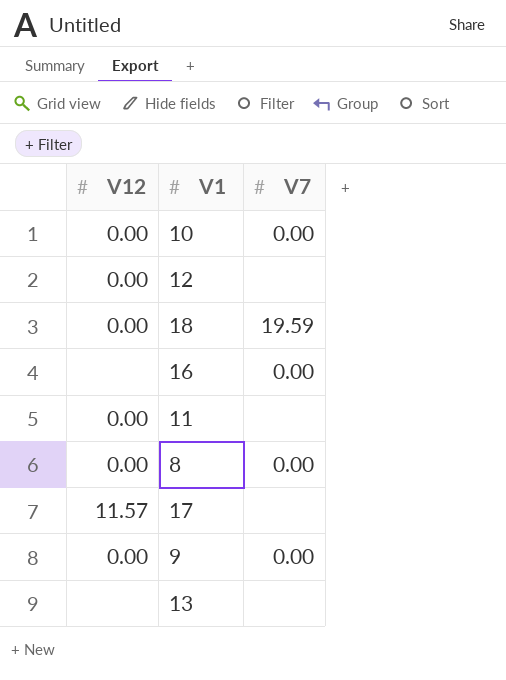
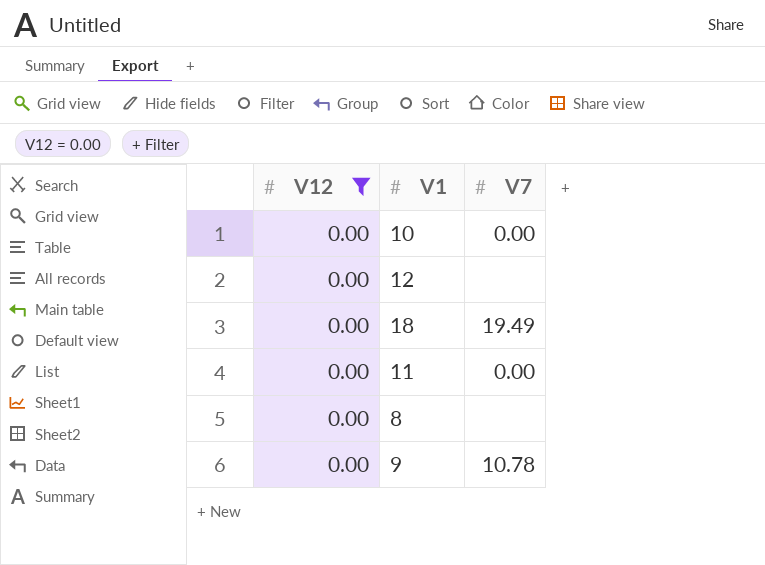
filter: none -> V12 = 0.00
18 | V7: 19.59 -> 19.49
11 | V7: none -> 0.00
8 | V7: 0.00 -> none
9 | V7: 0.00 -> 10.78

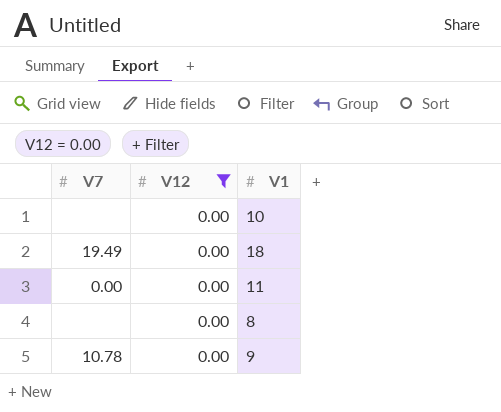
column V7 | position: 3 -> 1
row 12: 0.00 | none -> none
10 | V7: 0.00 -> none

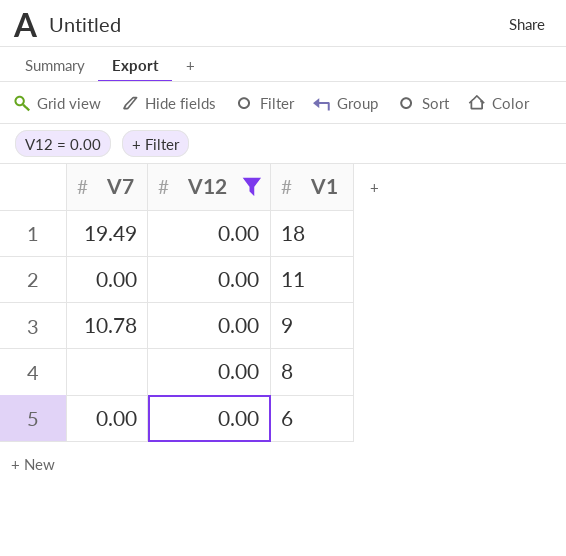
row order: none -> V1 descending
row 10: none | 0.00 -> none
row 6: none -> 0.00 | 0.00

